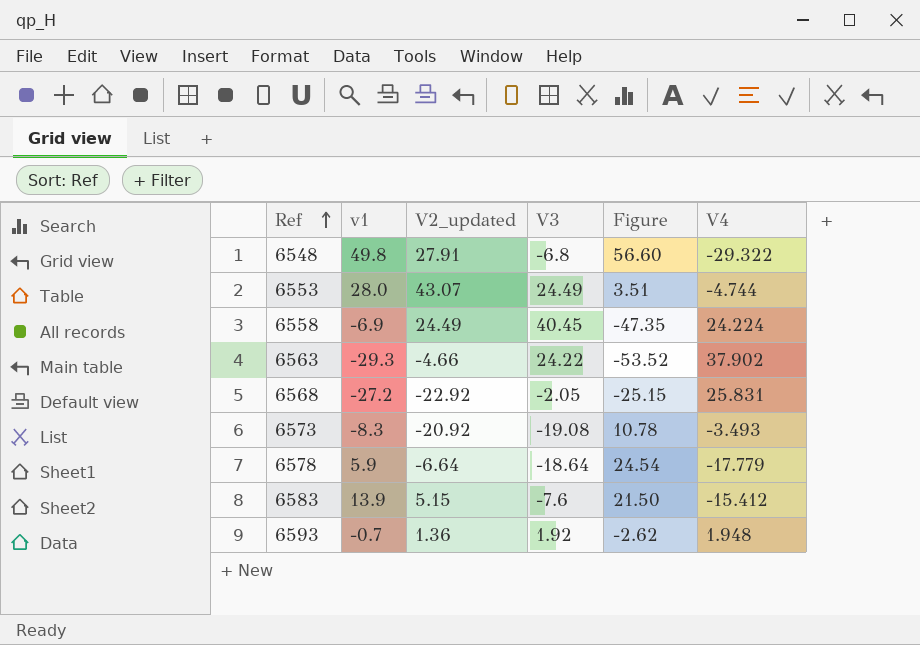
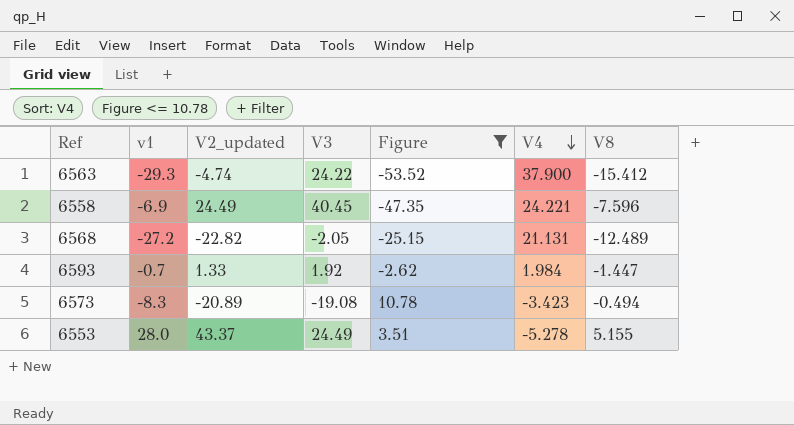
filter: none -> Figure <= 10.78
row order: Ref ascending -> V4 descending
column V8 | position: none -> 7
6563 | V2_updated: -4.66 -> -4.74
6563 | V4: 37.902 -> 37.900
6558 | V4: 24.224 -> 24.221
6568 | V2_updated: -22.92 -> -22.82
6568 | V4: 25.831 -> 21.131
6593 | V2_updated: 1.36 -> 1.33
6593 | V4: 1.948 -> 1.984
6573 | V2_updated: -20.92 -> -20.89
6573 | V4: -3.493 -> -3.423
6553 | V2_updated: 43.07 -> 43.37
6553 | V4: -4.744 -> -5.278

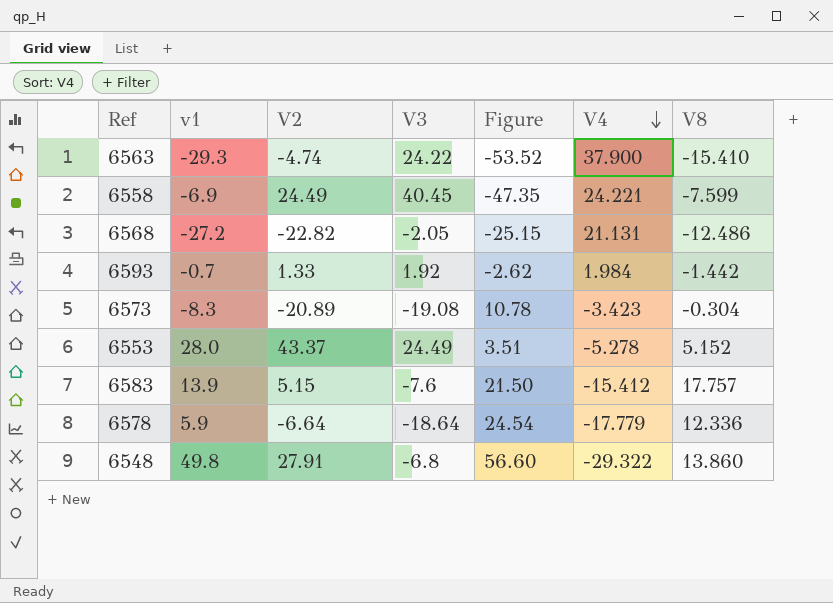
filter: Figure <= 10.78 -> none
column name: V2_updated -> V2
6563 | V8: -15.412 -> -15.410
6558 | V8: -7.596 -> -7.599
6568 | V8: -12.489 -> -12.486
6593 | V8: -1.447 -> -1.442
6573 | V8: -0.494 -> -0.304
6553 | V8: 5.155 -> 5.152

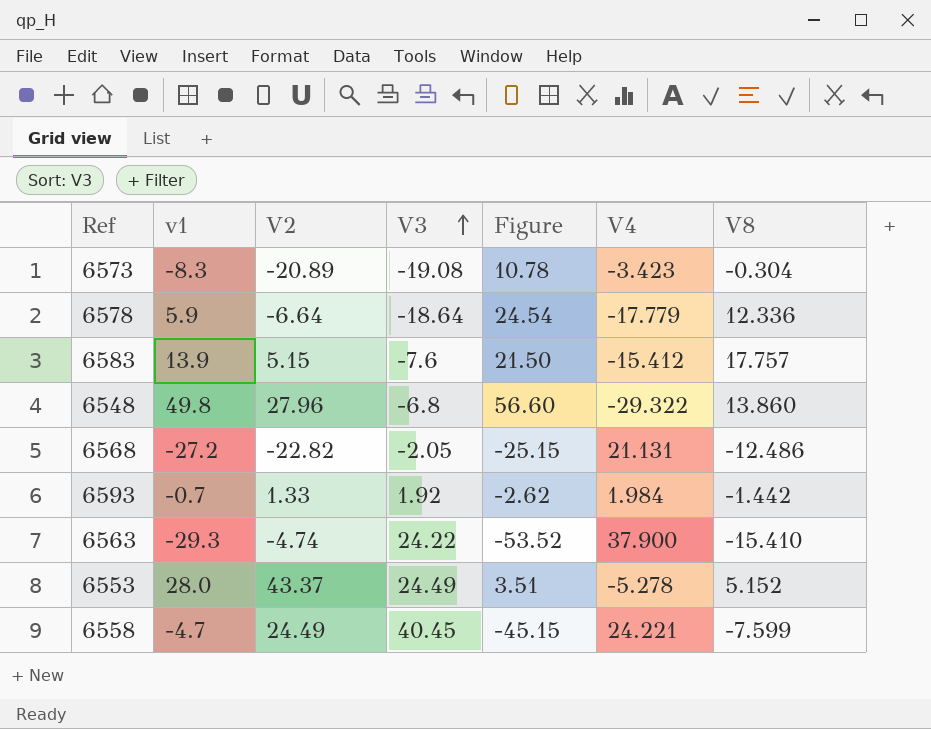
row order: V4 descending -> V3 ascending
6548 | V2: 27.91 -> 27.96
6558 | v1: -6.9 -> -4.7
6558 | Figure: -47.35 -> -45.15

